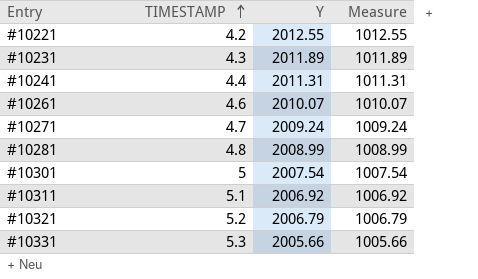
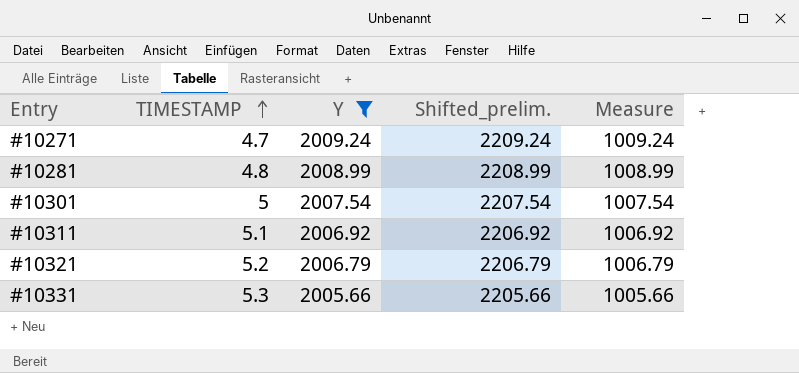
filter: none -> Y <= 2009.24
column Shifted_prelim. | formula: none -> [Y] + 200

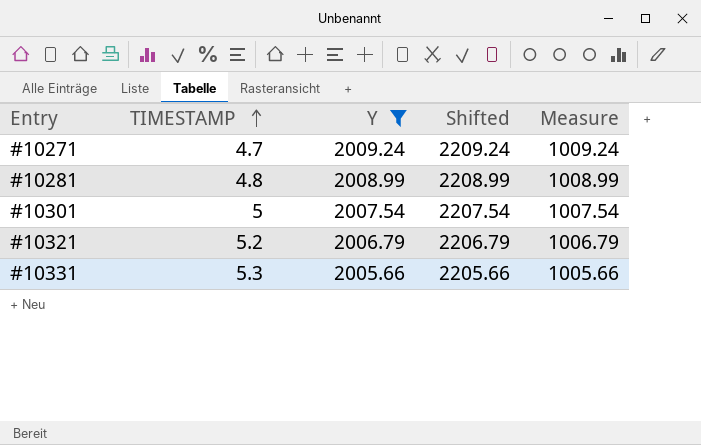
column name: Shifted_prelim. -> Shifted
row #10311: 5.1 | 2006.92 | 2206.92 | 1006.92 -> none

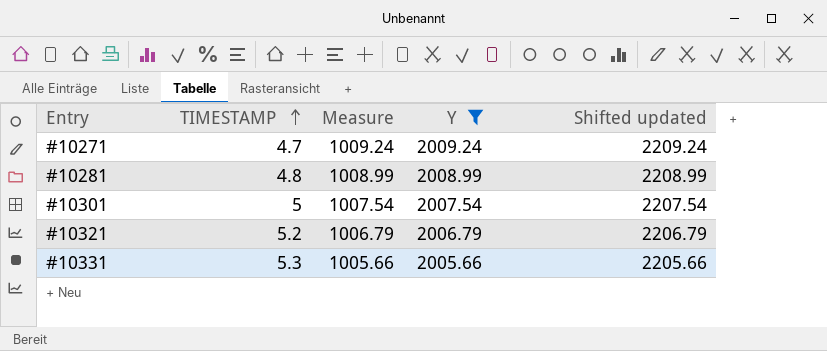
column Measure | position: 5 -> 3
column name: Shifted -> Shifted updated

